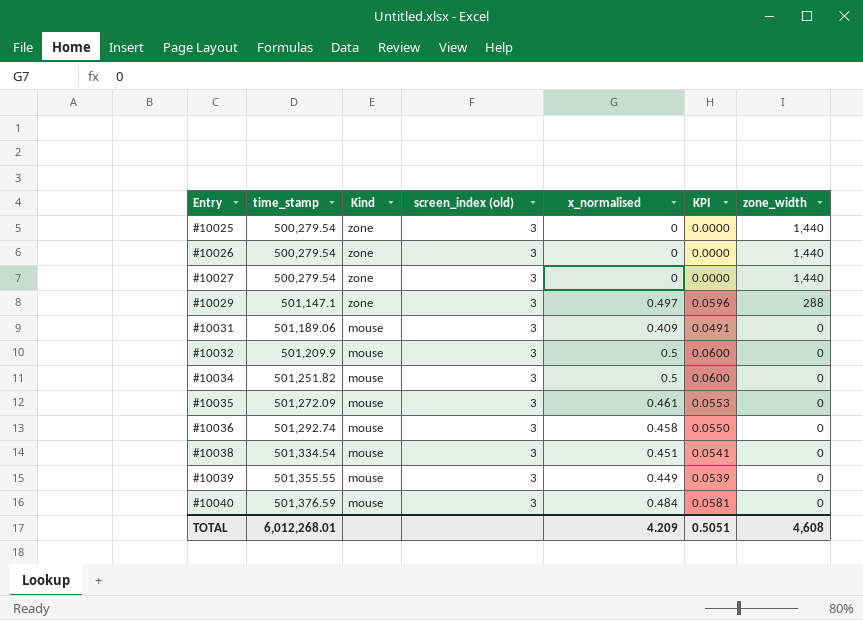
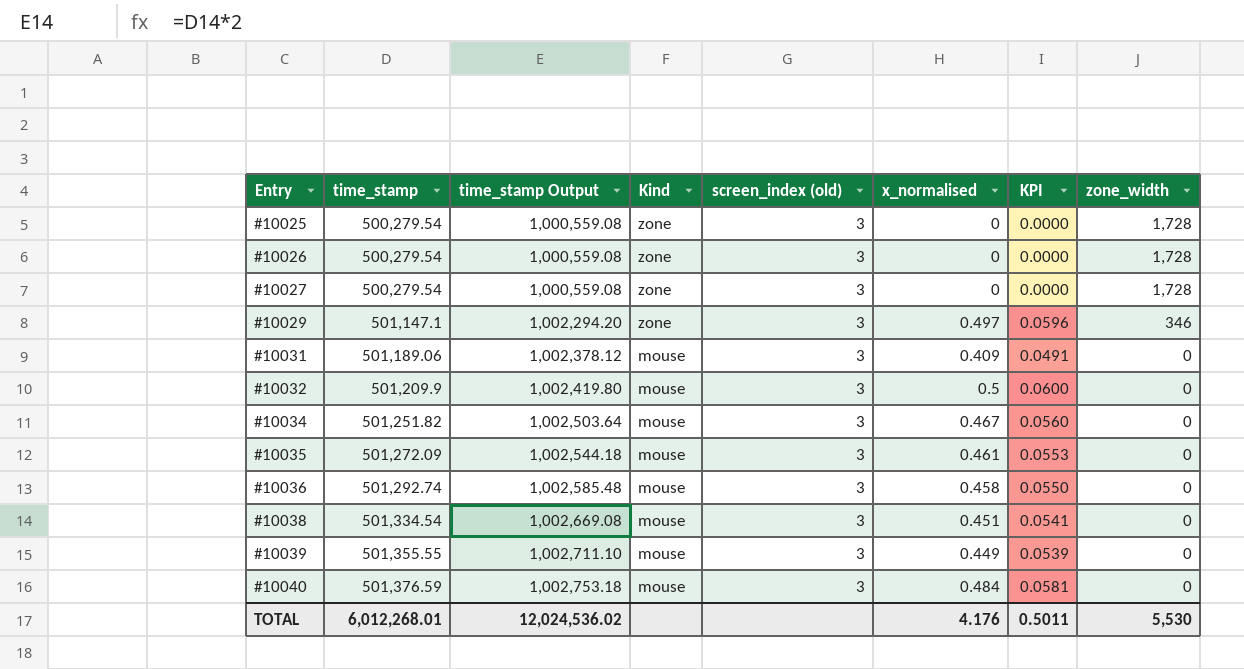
column time_stamp Output | formula: none -> [time_stamp] * 2
#10025 | zone_width: 1,440 -> 1,728
#10026 | zone_width: 1,440 -> 1,728
#10027 | zone_width: 1,440 -> 1,728
#10029 | zone_width: 288 -> 346
#10034 | x_normalised: 0.5 -> 0.467
#10034 | KPI: 0.0600 -> 0.0560
TOTAL | x_normalised: 4.209 -> 4.176
TOTAL | KPI: 0.5051 -> 0.5011
TOTAL | zone_width: 4,608 -> 5,530

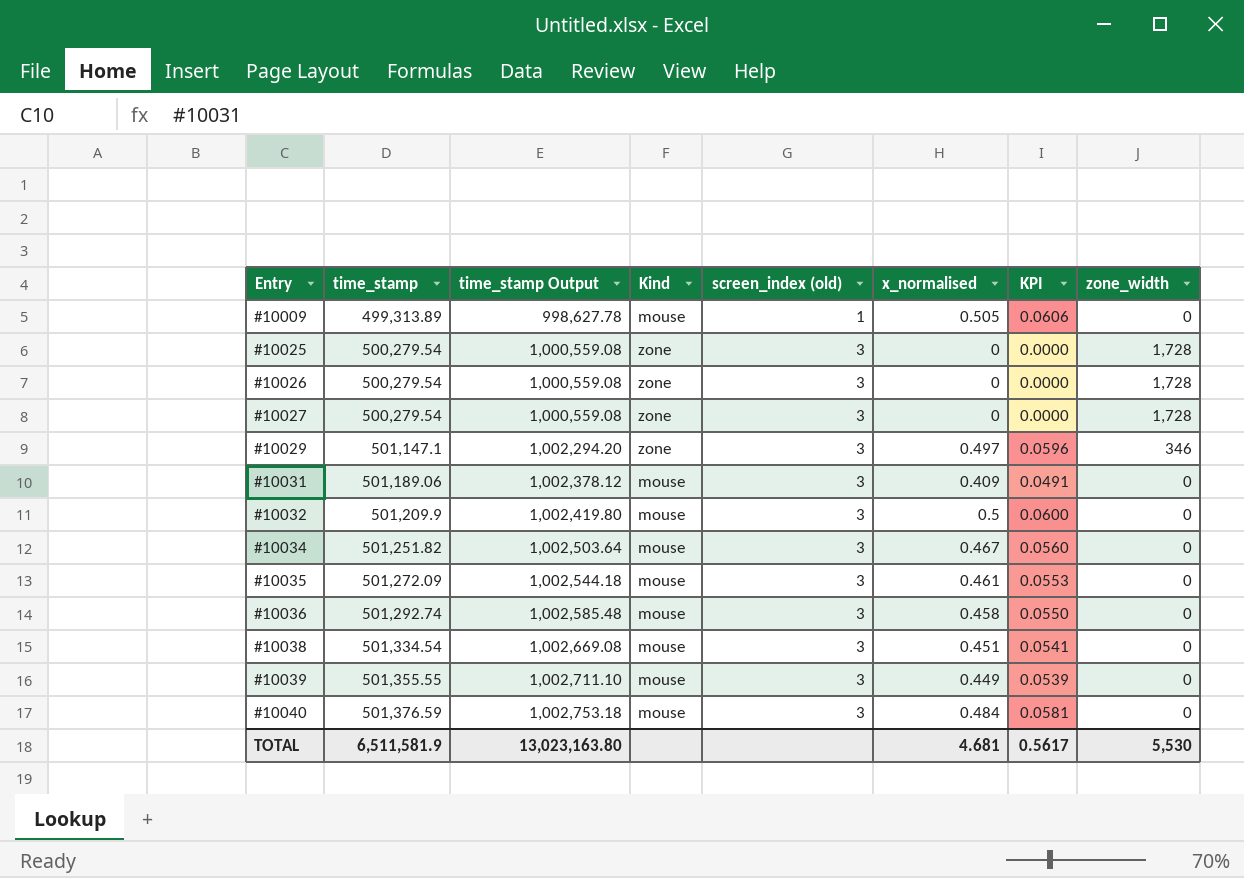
row #10009: none -> 499,313.89 | 998,627.78 | mouse | 1 | 0.505 | 0.0606 | 0
TOTAL | time_stamp: 6,012,268.01 -> 6,511,581.9
TOTAL | time_stamp Output: 12,024,536.02 -> 13,023,163.80
TOTAL | x_normalised: 4.176 -> 4.681
TOTAL | KPI: 0.5011 -> 0.5617

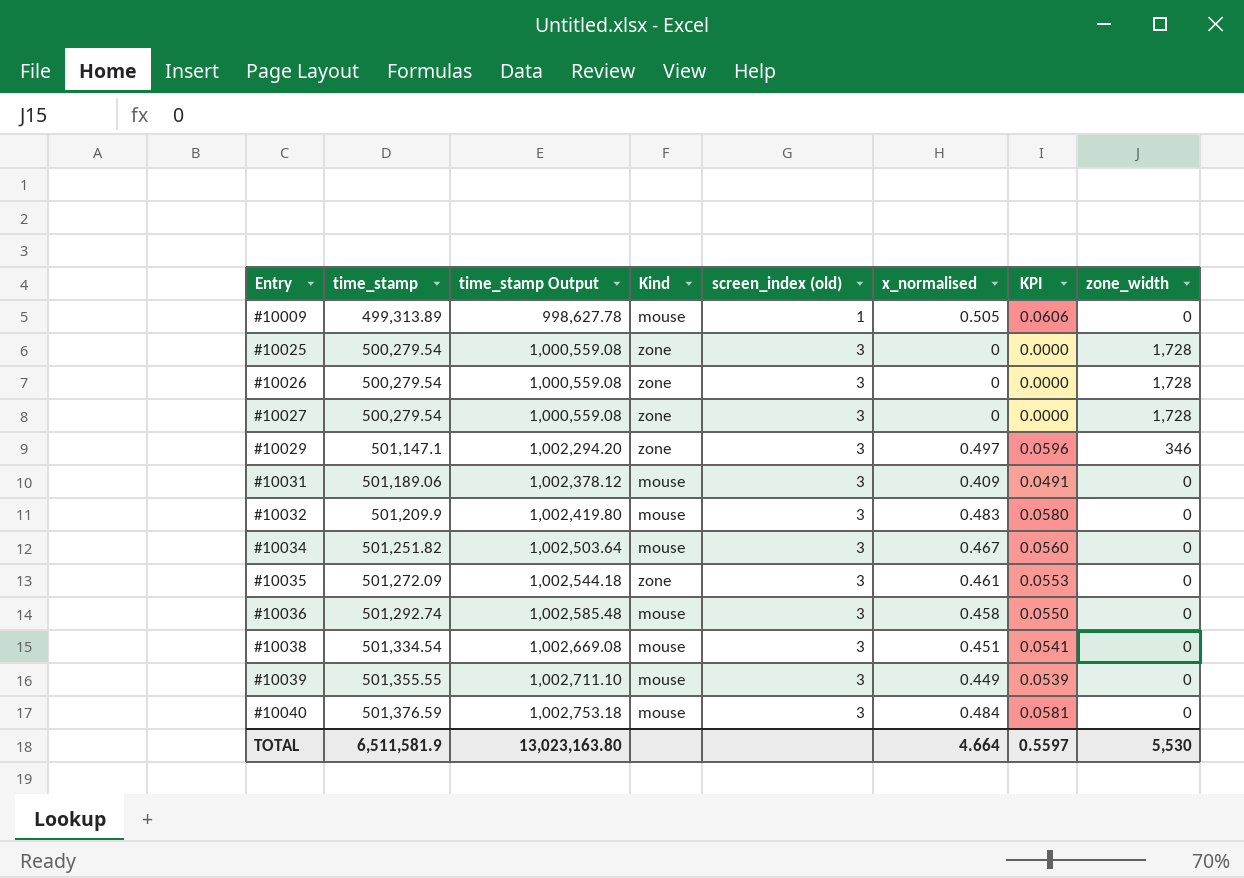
#10032 | x_normalised: 0.5 -> 0.483
#10032 | KPI: 0.0600 -> 0.0580
#10035 | Kind: mouse -> zone
TOTAL | x_normalised: 4.681 -> 4.664
TOTAL | KPI: 0.5617 -> 0.5597

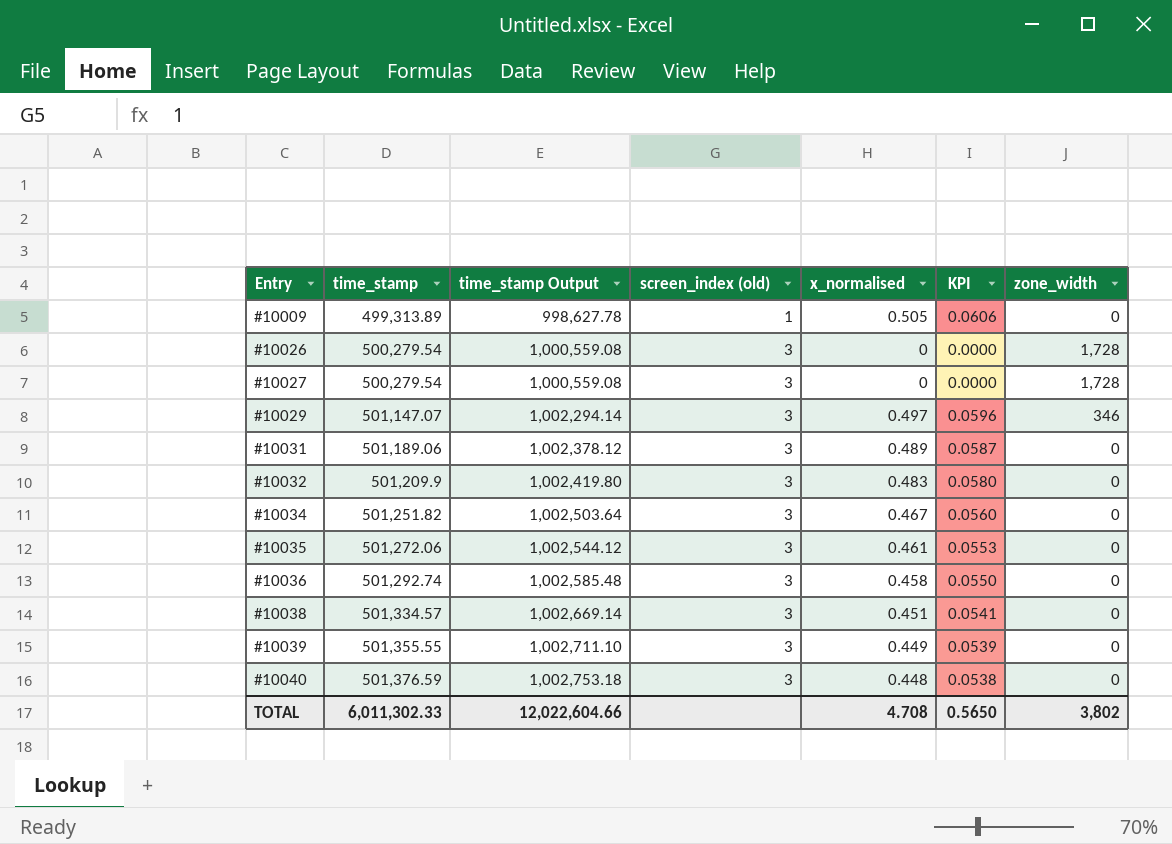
column Kind | position: 4 -> none
row #10025: 500,279.54 | 1,000,559.08 | zone | 3 | 0 | 0.0000 | 1,728 -> none
#10029 | time_stamp: 501,147.1 -> 501,147.07
#10029 | time_stamp Output: 1,002,294.20 -> 1,002,294.14
#10031 | x_normalised: 0.409 -> 0.489
#10031 | KPI: 0.0491 -> 0.0587
#10035 | time_stamp: 501,272.09 -> 501,272.06
#10035 | time_stamp Output: 1,002,544.18 -> 1,002,544.12
#10038 | time_stamp: 501,334.54 -> 501,334.57
#10038 | time_stamp Output: 1,002,669.08 -> 1,002,669.14
#10040 | x_normalised: 0.484 -> 0.448
#10040 | KPI: 0.0581 -> 0.0538
TOTAL | time_stamp: 6,511,581.9 -> 6,011,302.33
TOTAL | time_stamp Output: 13,023,163.80 -> 12,022,604.66
TOTAL | x_normalised: 4.664 -> 4.708
TOTAL | KPI: 0.5597 -> 0.5650
TOTAL | zone_width: 5,530 -> 3,802

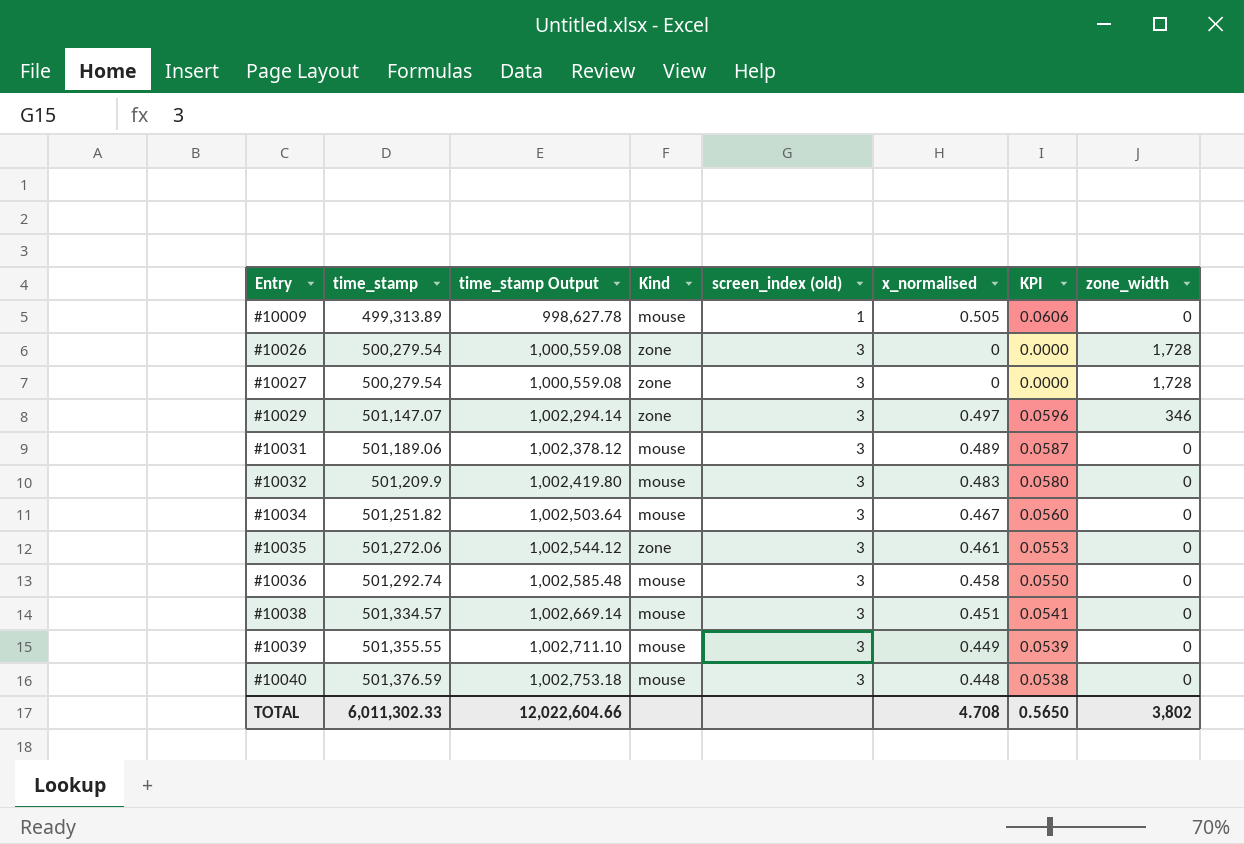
column Kind | position: none -> 4

